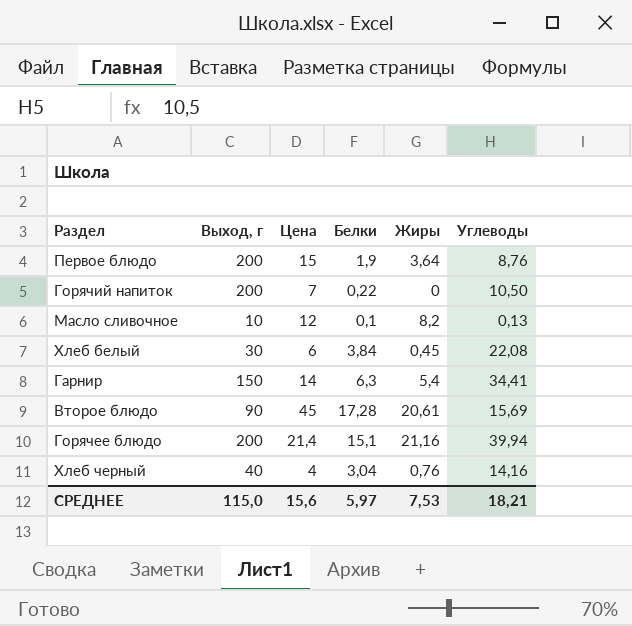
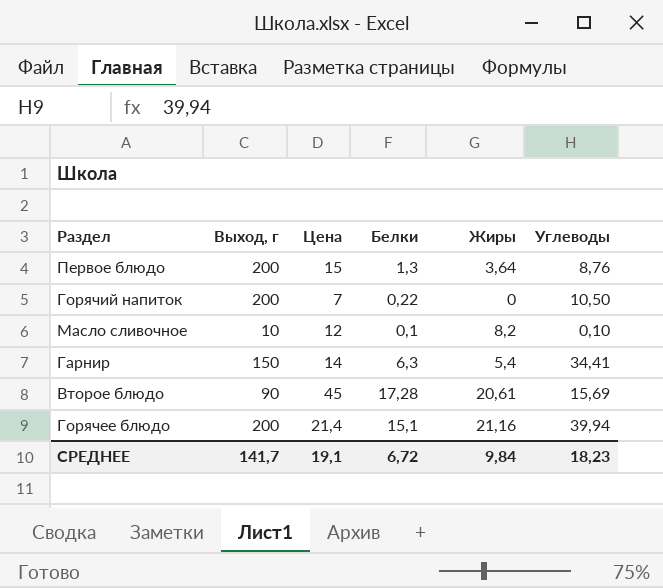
row Хлеб белый: 30 | 6 | 3,84 | 0,45 | 22,08 -> none
row Хлеб черный: 40 | 4 | 3,04 | 0,76 | 14,16 -> none
Первое блюдо | Белки: 1,9 -> 1,3
Масло сливочное | Углеводы: 0,13 -> 0,10
СРЕДНЕЕ | Выход, г: 115,0 -> 141,7
СРЕДНЕЕ | Цена: 15,6 -> 19,1
СРЕДНЕЕ | Белки: 5,97 -> 6,72
СРЕДНЕЕ | Жиры: 7,53 -> 9,84
СРЕДНЕЕ | Углеводы: 18,21 -> 18,23

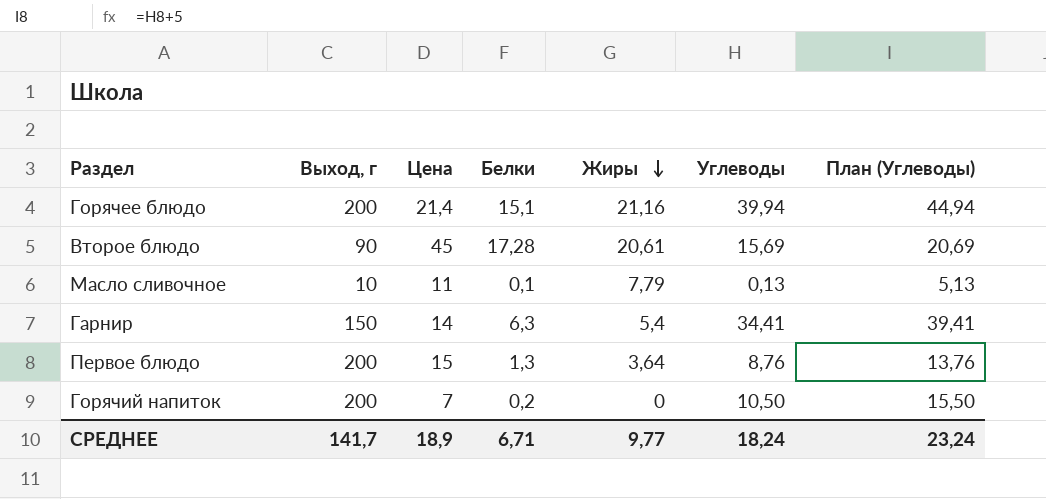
row order: none -> Жиры descending
column План (Углеводы) | formula: none -> [Углеводы] + 5
Масло сливочное | Цена: 12 -> 11
Масло сливочное | Жиры: 8,2 -> 7,79
Масло сливочное | Углеводы: 0,10 -> 0,13
Горячий напиток | Белки: 0,22 -> 0,2
СРЕДНЕЕ | Цена: 19,1 -> 18,9
СРЕДНЕЕ | Белки: 6,72 -> 6,71
СРЕДНЕЕ | Жиры: 9,84 -> 9,77
СРЕДНЕЕ | Углеводы: 18,23 -> 18,24

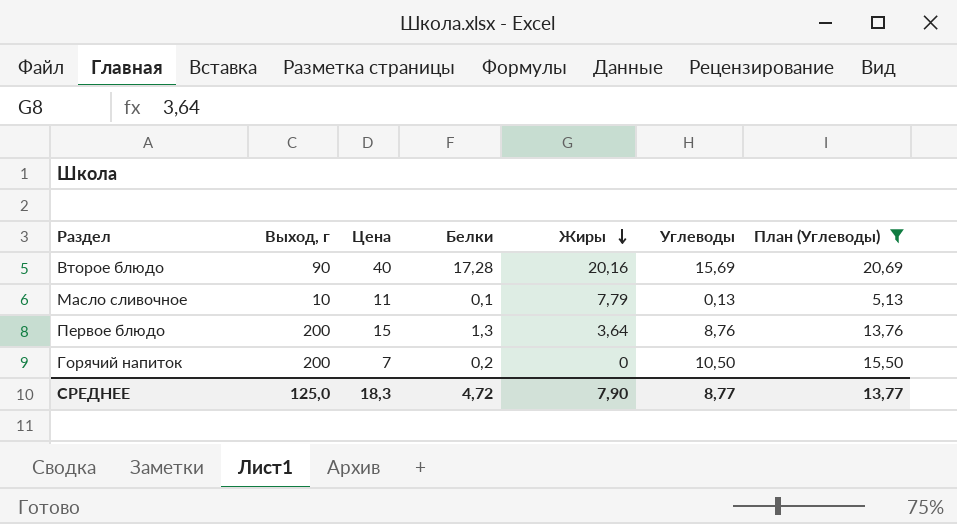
filter: none -> План (Углеводы) <= 20,69
Второе блюдо | Цена: 45 -> 40
Второе блюдо | Жиры: 20,61 -> 20,16
СРЕДНЕЕ | Выход, г: 141,7 -> 125,0
СРЕДНЕЕ | Цена: 18,9 -> 18,3
СРЕДНЕЕ | Белки: 6,71 -> 4,72
СРЕДНЕЕ | Жиры: 9,77 -> 7,90
СРЕДНЕЕ | Углеводы: 18,24 -> 8,77
СРЕДНЕЕ | План (Углеводы): 23,24 -> 13,77

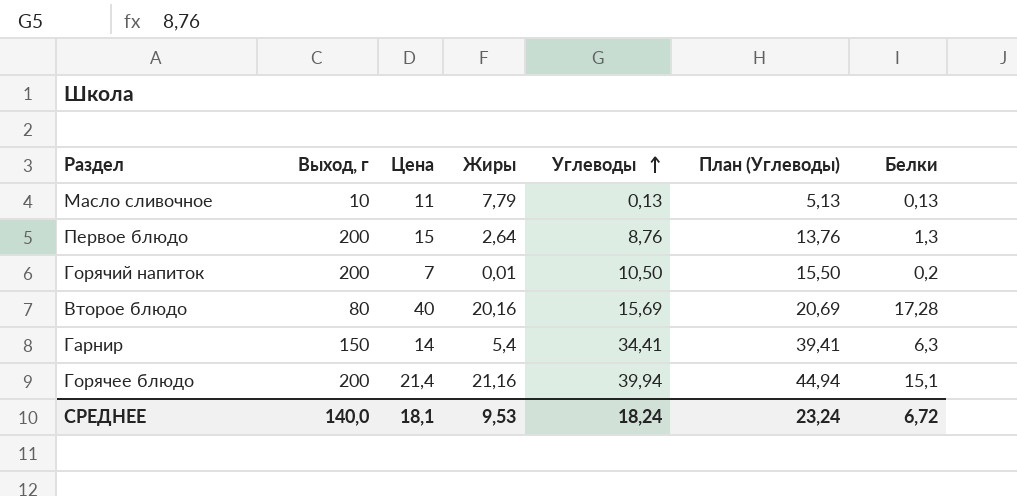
filter: План (Углеводы) <= 20,69 -> none
row order: Жиры descending -> Углеводы ascending
column Белки | position: 4 -> 7
Масло сливочное | Белки: 0,1 -> 0,13
Первое блюдо | Жиры: 3,64 -> 2,64
Горячий напиток | Жиры: 0 -> 0,01
Второе блюдо | Выход, г: 90 -> 80
СРЕДНЕЕ | Выход, г: 125,0 -> 140,0
СРЕДНЕЕ | Цена: 18,3 -> 18,1
СРЕДНЕЕ | Жиры: 7,90 -> 9,53
СРЕДНЕЕ | Углеводы: 8,77 -> 18,24
СРЕДНЕЕ | План (Углеводы): 13,77 -> 23,24
СРЕДНЕЕ | Белки: 4,72 -> 6,72

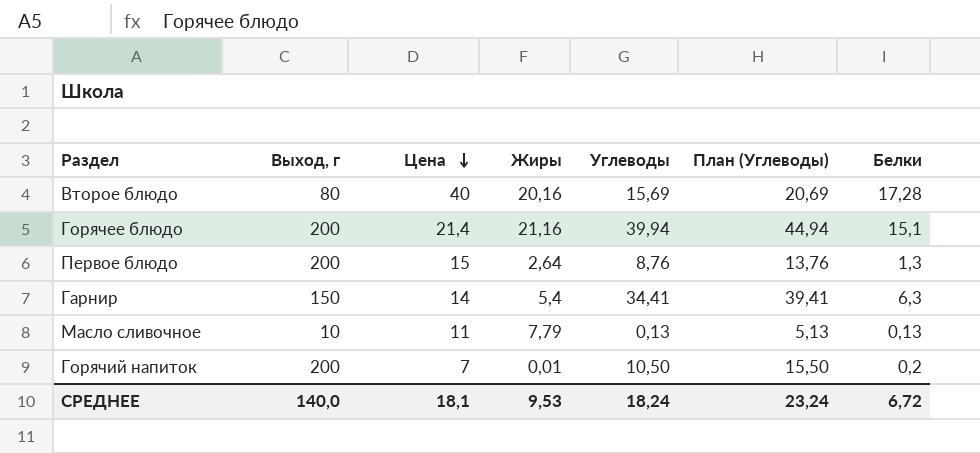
row order: Углеводы ascending -> Цена descending

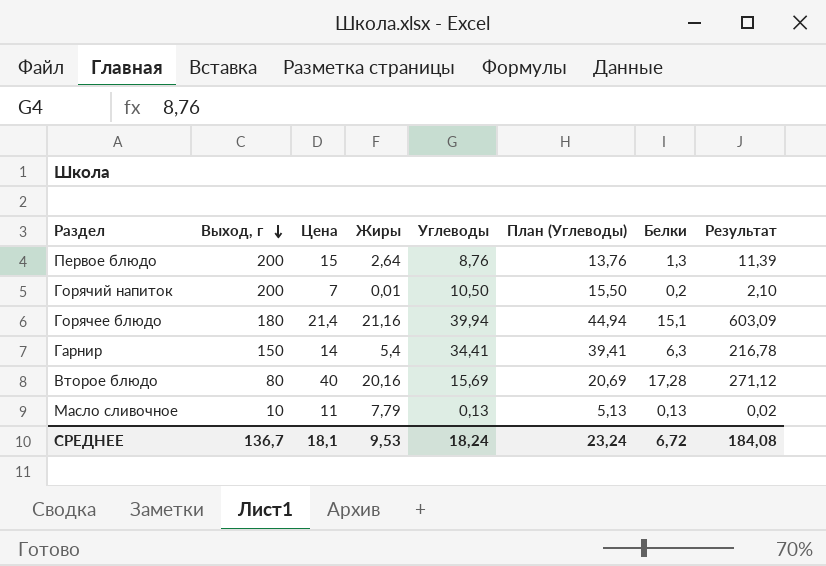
row order: Цена descending -> Выход, г descending
column Результат | formula: none -> [Углеводы] * [Белки]
Горячее блюдо | Выход, г: 200 -> 180
СРЕДНЕЕ | Выход, г: 140,0 -> 136,7

